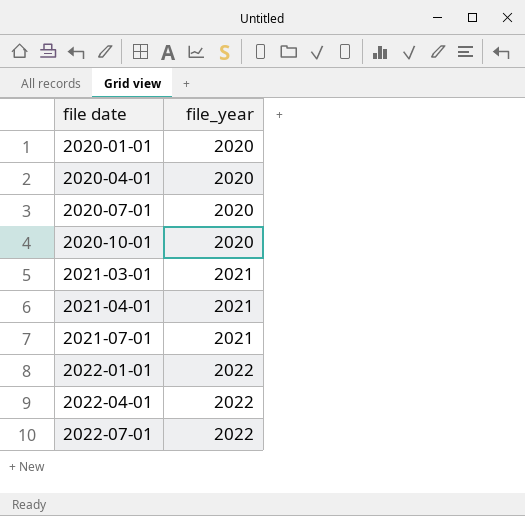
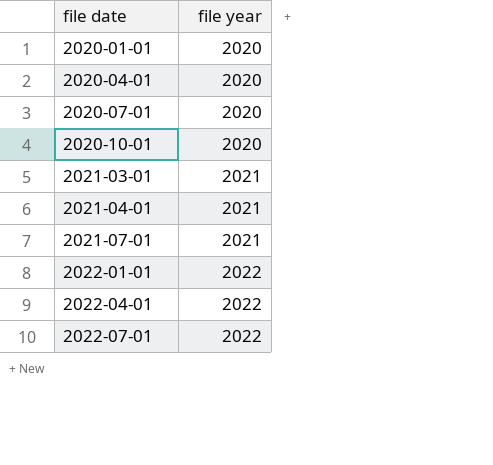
column name: file_year -> file year

